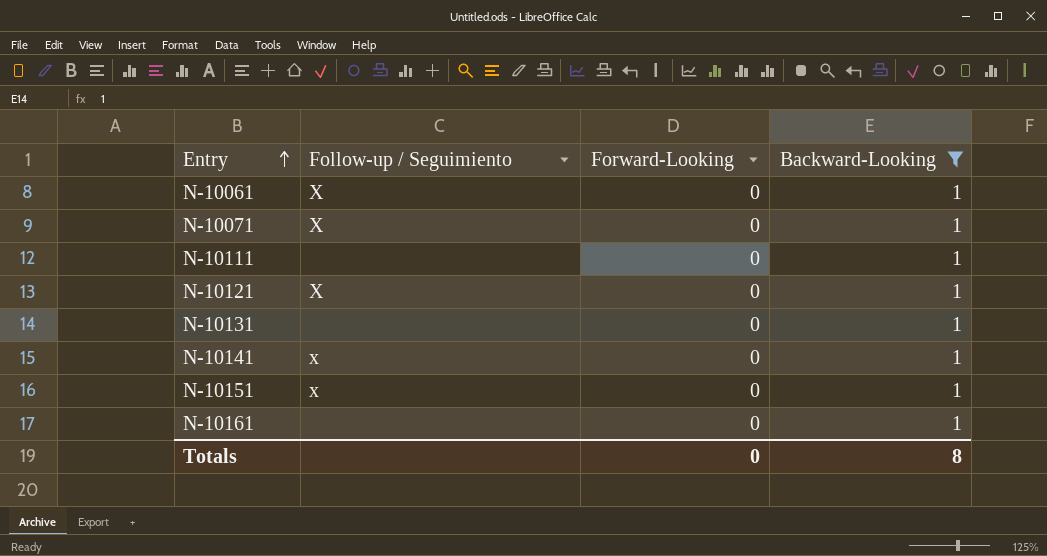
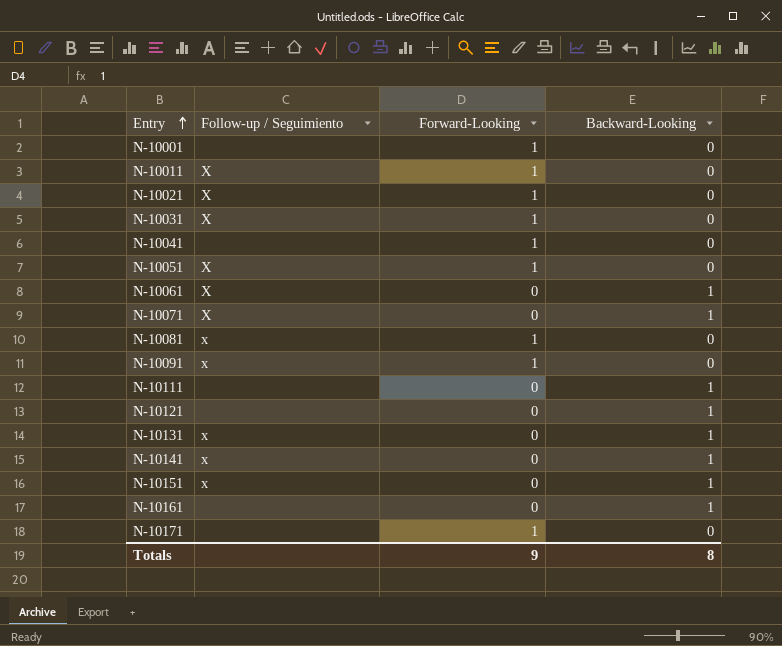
filter: Backward-Looking = 1 -> none
N-10121 | Follow-up / Seguimiento: X -> none
N-10131 | Follow-up / Seguimiento: none -> x
Totals | Forward-Looking: 0 -> 9

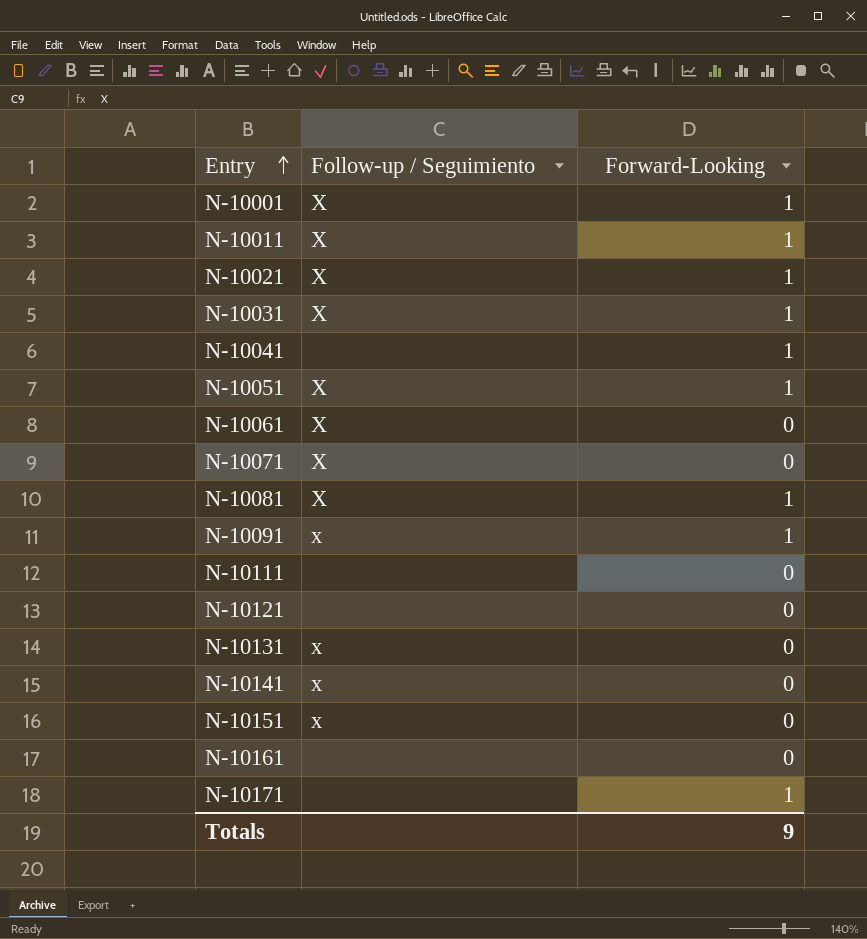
column Backward-Looking | position: 4 -> none
N-10001 | Follow-up / Seguimiento: none -> X
N-10081 | Follow-up / Seguimiento: x -> X

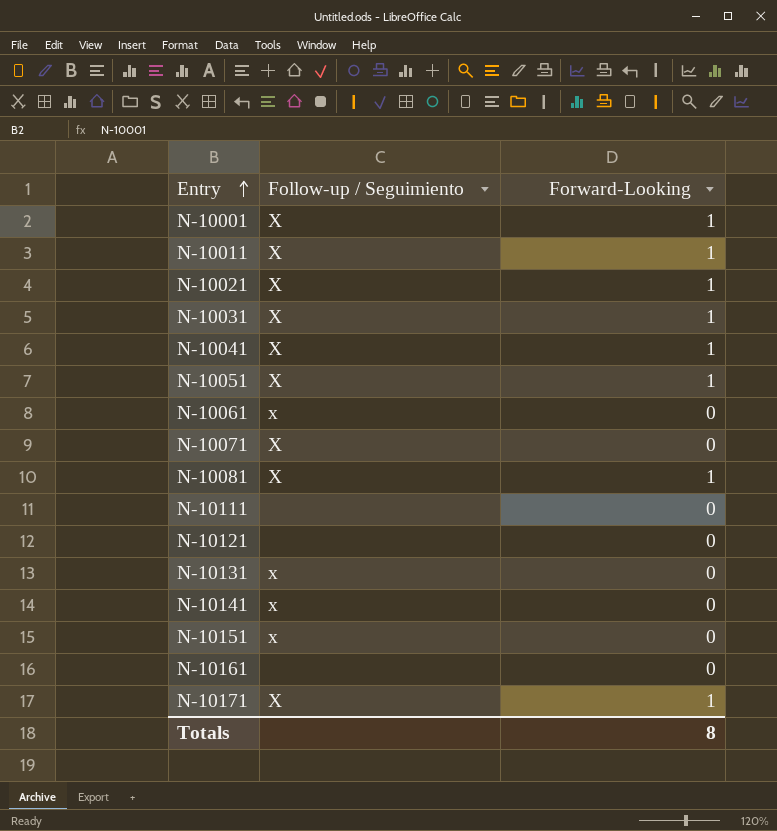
row N-10091: x | 1 -> none
N-10041 | Follow-up / Seguimiento: none -> X
N-10061 | Follow-up / Seguimiento: X -> x
N-10171 | Follow-up / Seguimiento: none -> X
Totals | Forward-Looking: 9 -> 8

